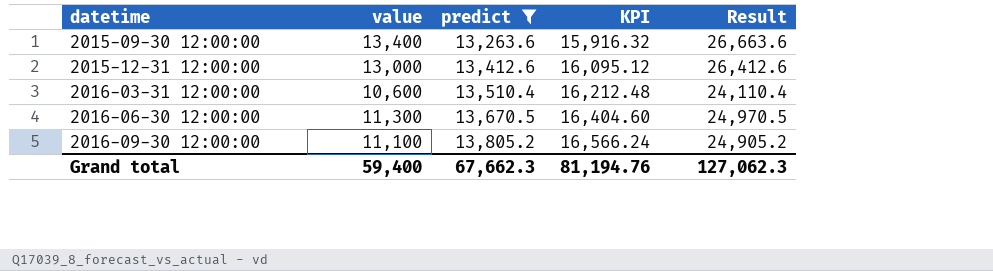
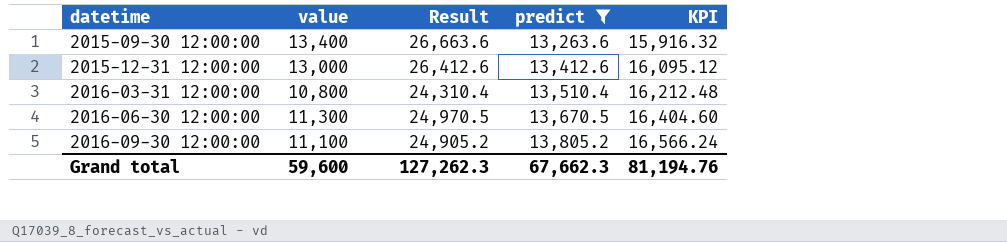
column Result | position: 5 -> 3
2016-03-31 12:00:00 | value: 10,600 -> 10,800
2016-03-31 12:00:00 | Result: 24,110.4 -> 24,310.4
Grand total | value: 59,400 -> 59,600
Grand total | Result: 127,062.3 -> 127,262.3

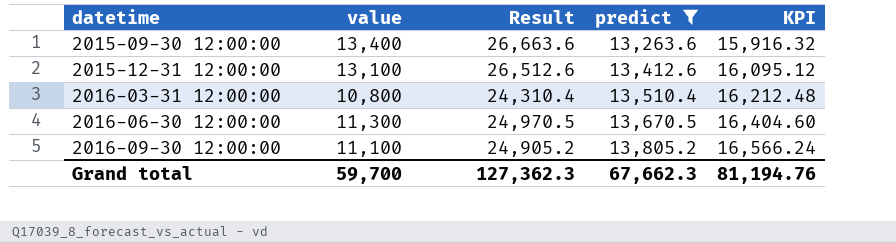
2015-12-31 12:00:00 | value: 13,000 -> 13,100
2015-12-31 12:00:00 | Result: 26,412.6 -> 26,512.6
Grand total | value: 59,600 -> 59,700
Grand total | Result: 127,262.3 -> 127,362.3

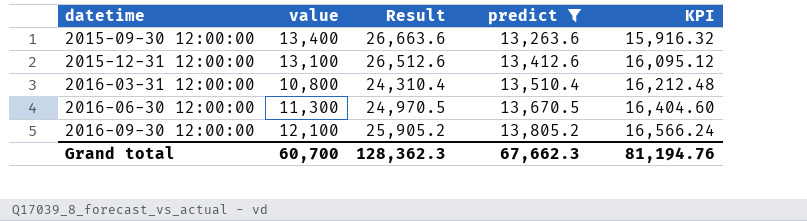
2016-09-30 12:00:00 | value: 11,100 -> 12,100
2016-09-30 12:00:00 | Result: 24,905.2 -> 25,905.2
Grand total | value: 59,700 -> 60,700
Grand total | Result: 127,362.3 -> 128,362.3

